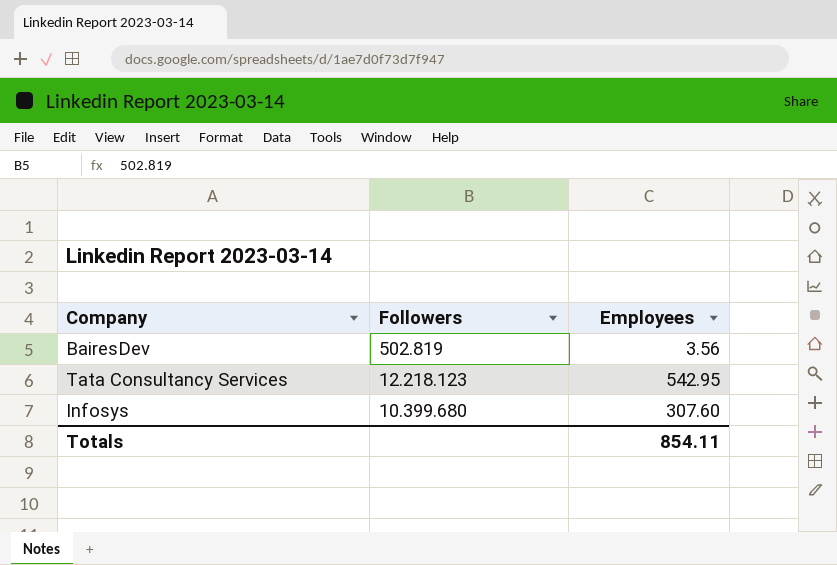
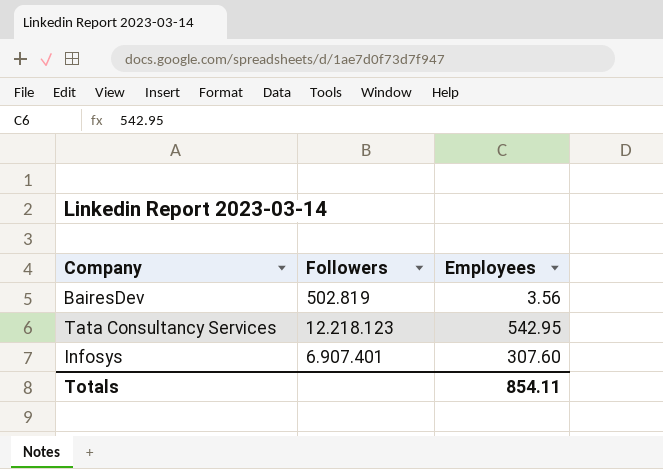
Infosys | Followers: 10.399.680 -> 6.907.401

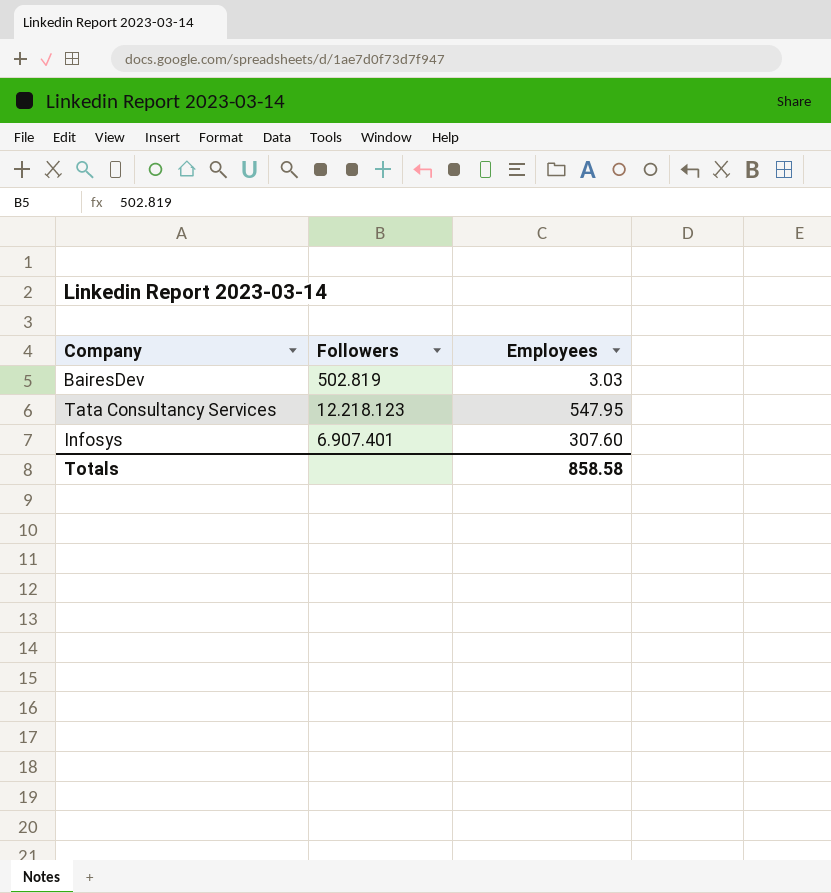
BairesDev | Employees: 3.56 -> 3.03
Tata Consultancy Services | Employees: 542.95 -> 547.95
Totals | Employees: 854.11 -> 858.58

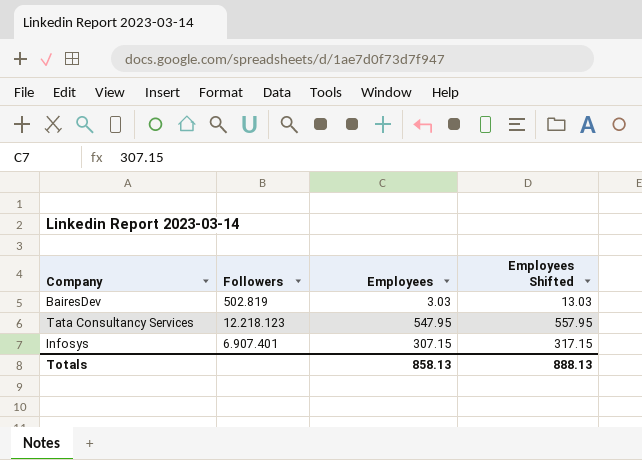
column Employees Shifted | formula: none -> [Employees] + 10
Infosys | Employees: 307.60 -> 307.15
Totals | Employees: 858.58 -> 858.13

